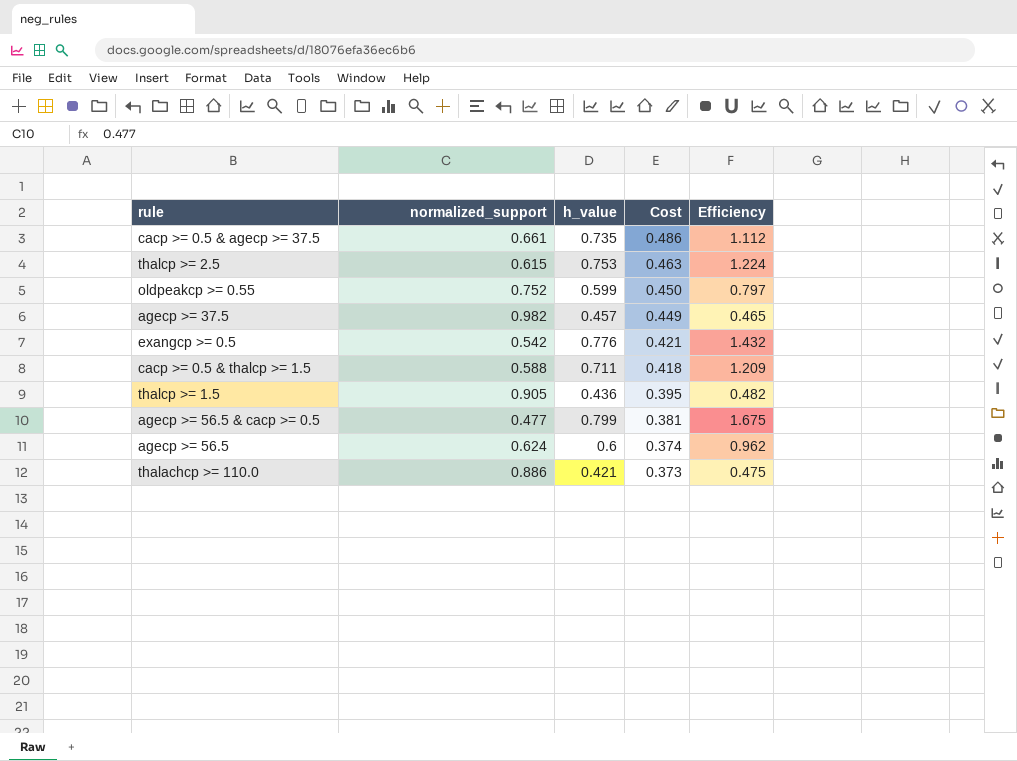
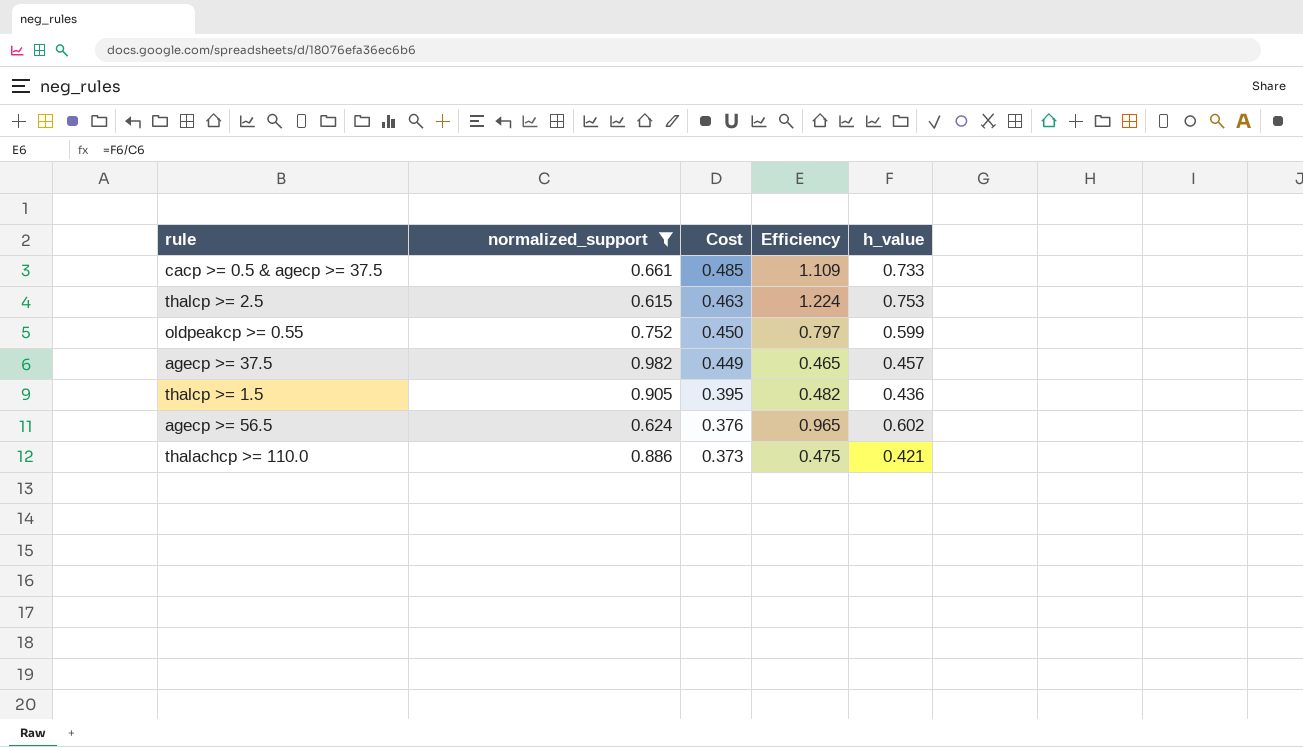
filter: none -> normalized_support >= 0.615
column h_value | position: 3 -> 5
cacp >= 0.5 & agecp >= 37.5 | Cost: 0.486 -> 0.485
cacp >= 0.5 & agecp >= 37.5 | Efficiency: 1.112 -> 1.109
cacp >= 0.5 & agecp >= 37.5 | h_value: 0.735 -> 0.733
agecp >= 56.5 | Cost: 0.374 -> 0.376
agecp >= 56.5 | Efficiency: 0.962 -> 0.965
agecp >= 56.5 | h_value: 0.6 -> 0.602

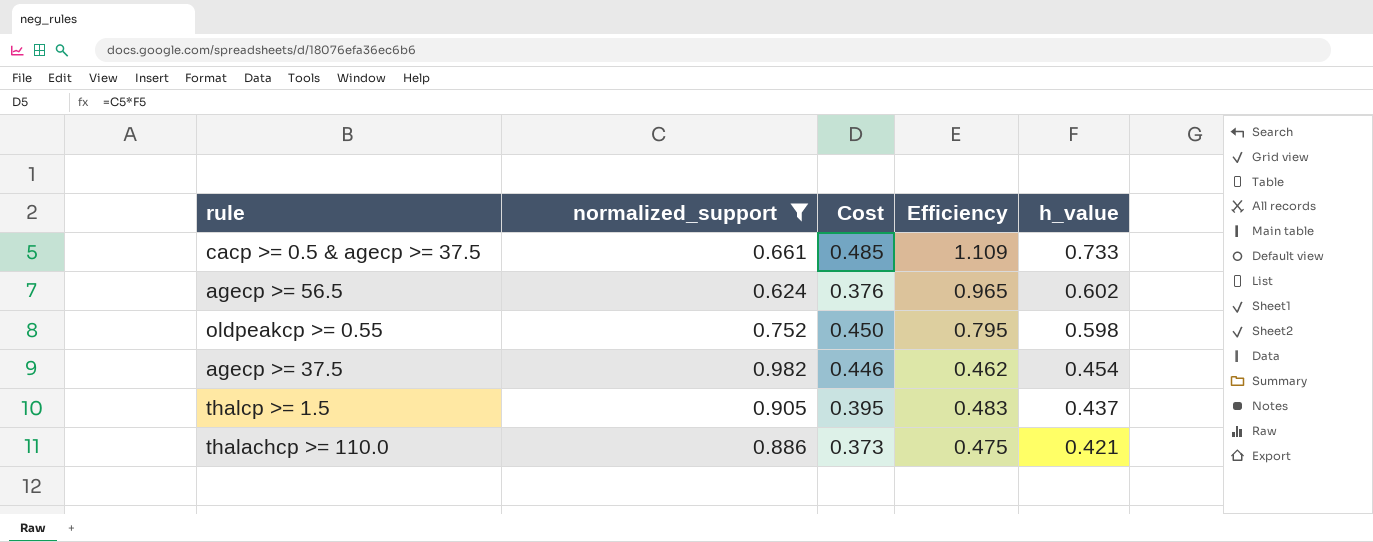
row order: Cost descending -> h_value descending
row thalcp >= 2.5: 0.615 | 0.463 | 1.224 | 0.753 -> none
oldpeakcp >= 0.55 | Efficiency: 0.797 -> 0.795
oldpeakcp >= 0.55 | h_value: 0.599 -> 0.598
agecp >= 37.5 | Cost: 0.449 -> 0.446
agecp >= 37.5 | Efficiency: 0.465 -> 0.462
agecp >= 37.5 | h_value: 0.457 -> 0.454
thalcp >= 1.5 | Efficiency: 0.482 -> 0.483
thalcp >= 1.5 | h_value: 0.436 -> 0.437

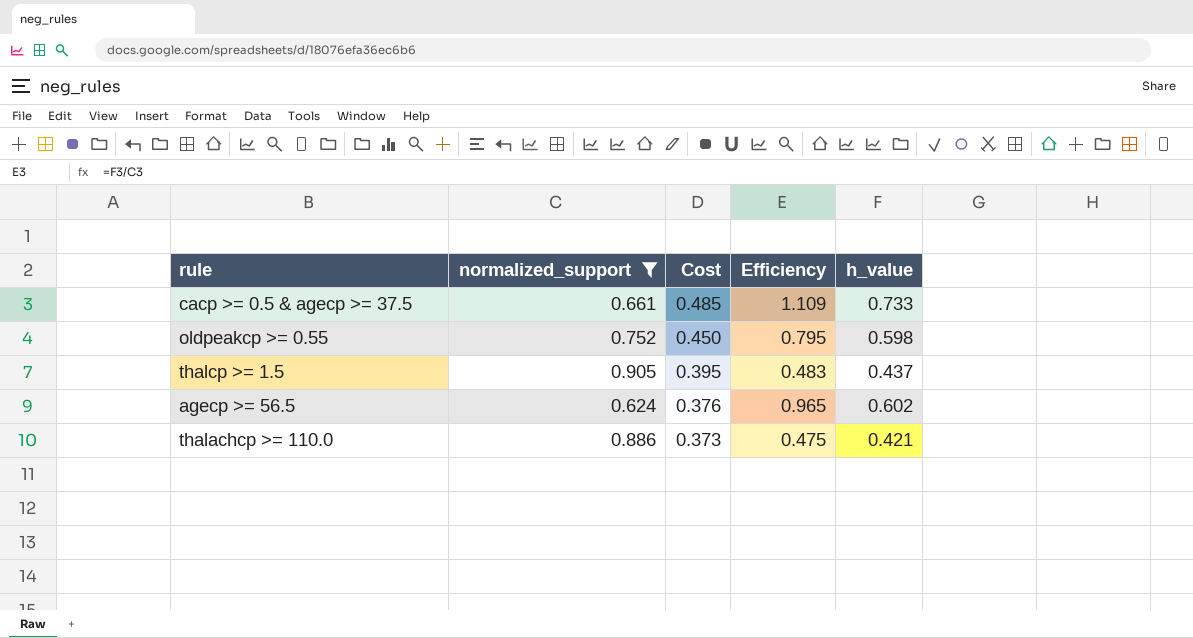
row order: h_value descending -> Cost descending
row agecp >= 37.5: 0.982 | 0.446 | 0.462 | 0.454 -> none

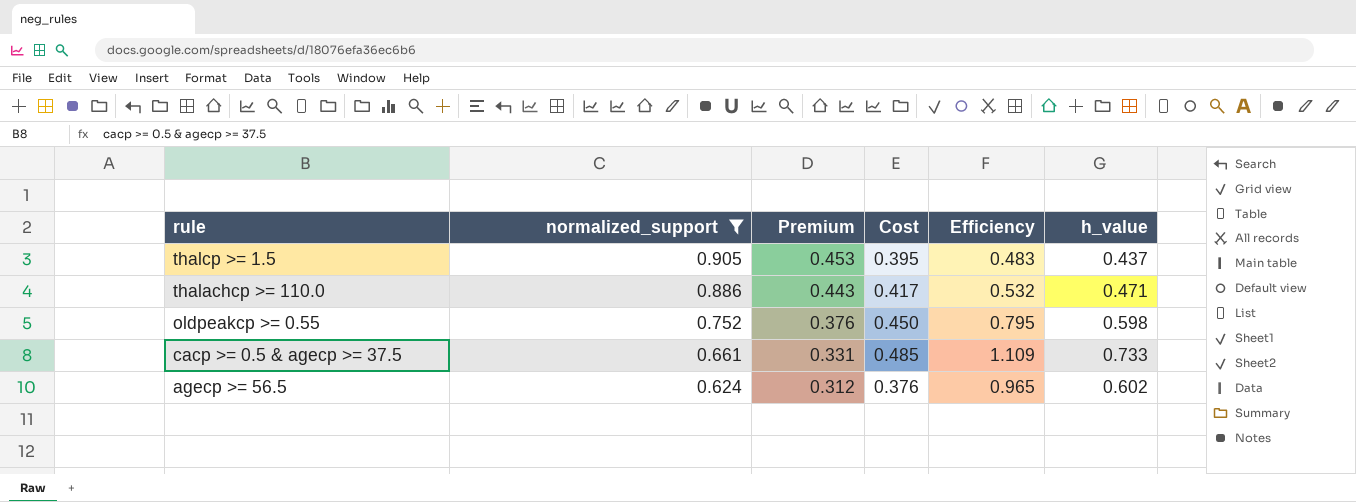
row order: Cost descending -> rule descending
column Premium | formula: none -> [normalized_support] * 0.5
thalachcp >= 110.0 | Cost: 0.373 -> 0.417
thalachcp >= 110.0 | Efficiency: 0.475 -> 0.532
thalachcp >= 110.0 | h_value: 0.421 -> 0.471

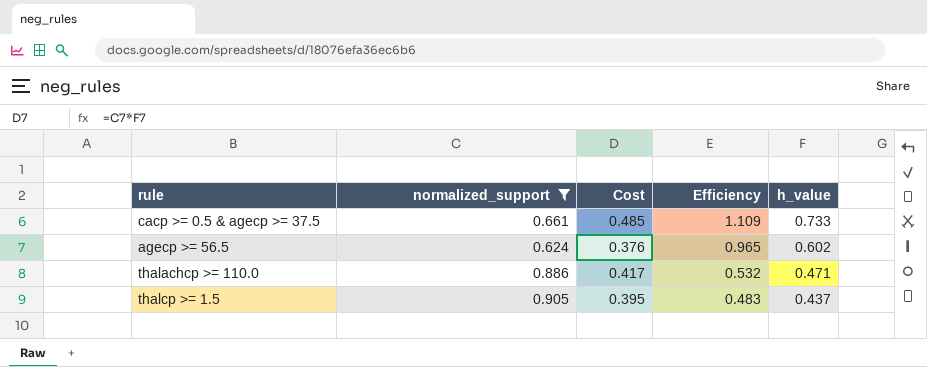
row order: rule descending -> Efficiency descending
column Premium | formula: [normalized_support] * 0.5 -> none
row oldpeakcp >= 0.55: 0.752 | 0.376 | 0.450 | 0.795 | 0.598 -> none

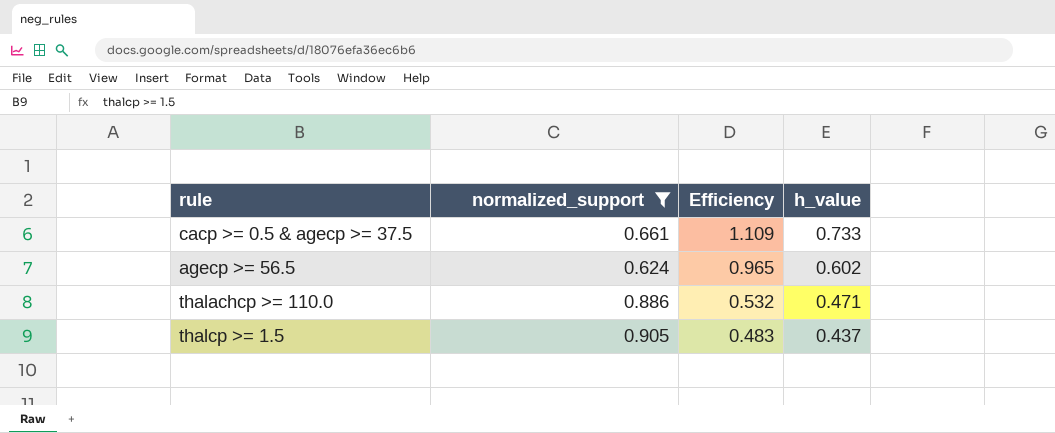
column Cost | formula: [normalized_support] * [h_value] -> none

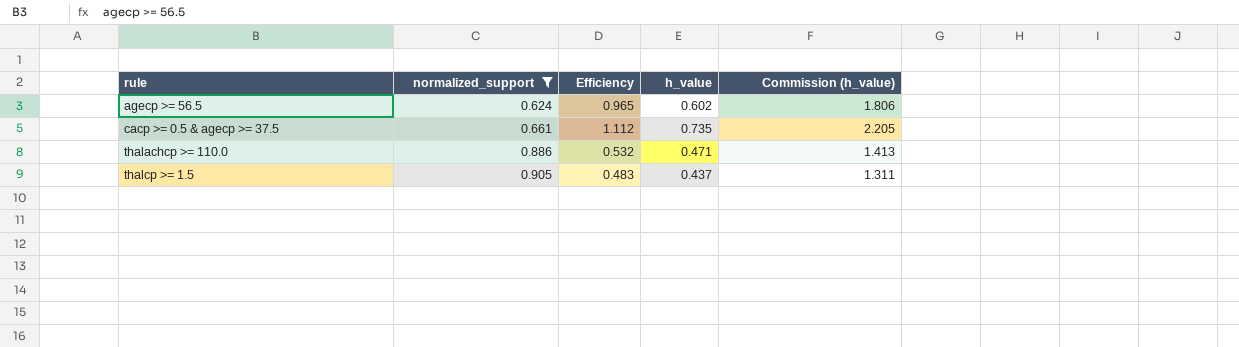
row order: Efficiency descending -> rule ascending
column Commission (h_value) | formula: none -> [h_value] * 3
cacp >= 0.5 & agecp >= 37.5 | Efficiency: 1.109 -> 1.112
cacp >= 0.5 & agecp >= 37.5 | h_value: 0.733 -> 0.735

